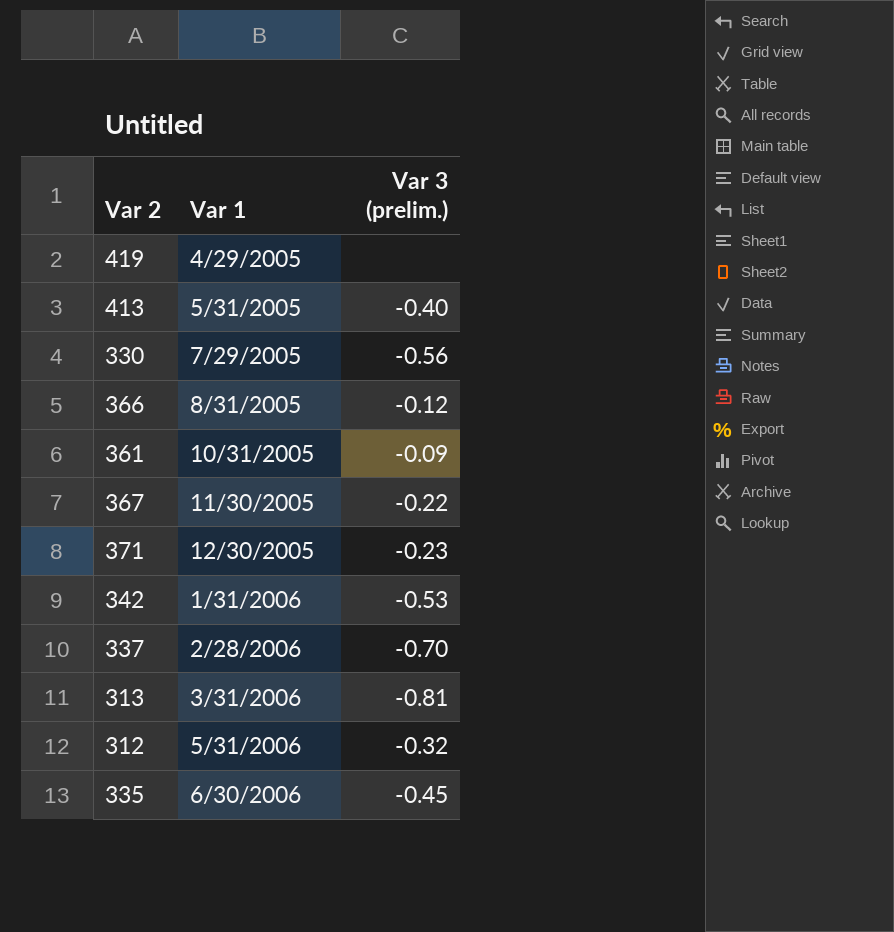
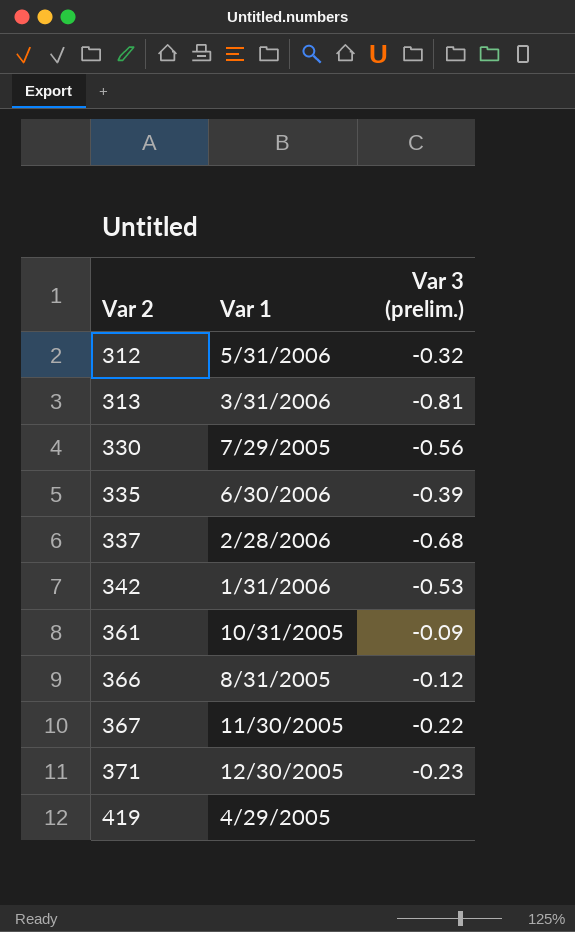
row order: Var 1 ascending -> Var 2 ascending
row 413: 5/31/2005 | -0.40 -> none
335 | Var 3 (prelim.): -0.45 -> -0.39
337 | Var 3 (prelim.): -0.70 -> -0.68

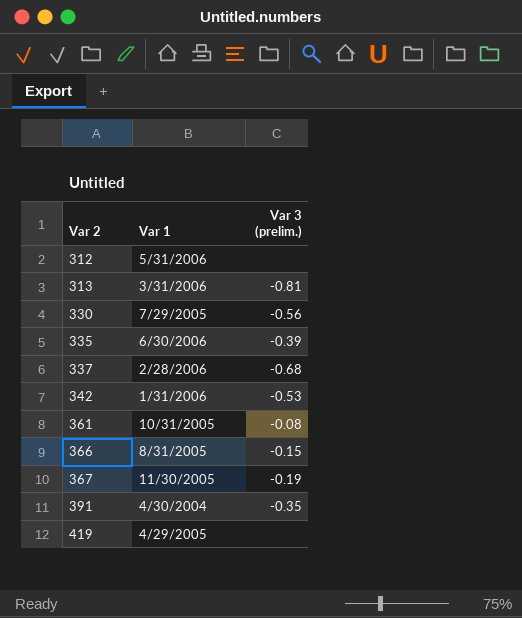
row 371: 12/30/2005 | -0.23 -> none
312 | Var 3 (prelim.): -0.32 -> none
361 | Var 3 (prelim.): -0.09 -> -0.08
366 | Var 3 (prelim.): -0.12 -> -0.15
367 | Var 3 (prelim.): -0.22 -> -0.19
row 391: none -> 4/30/2004 | -0.35

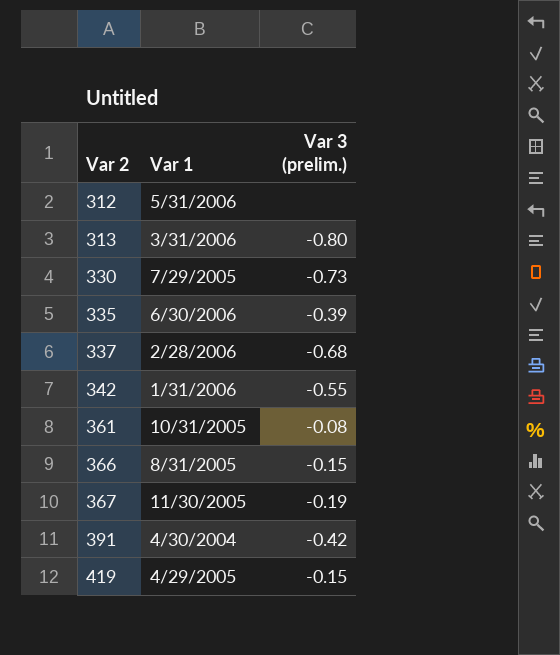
313 | Var 3 (prelim.): -0.81 -> -0.80
330 | Var 3 (prelim.): -0.56 -> -0.73
342 | Var 3 (prelim.): -0.53 -> -0.55
391 | Var 3 (prelim.): -0.35 -> -0.42
419 | Var 3 (prelim.): none -> -0.15

